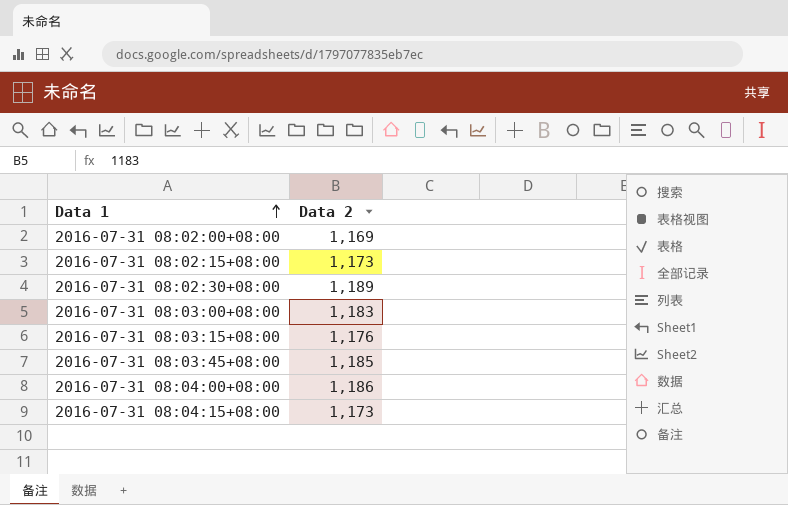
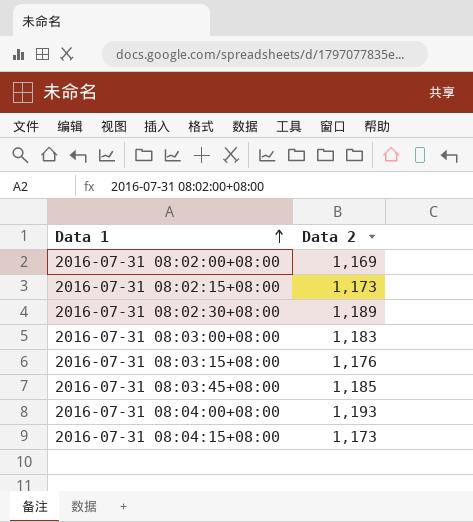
2016-07-31 08:04:00+08:00 | Data 2: 1,186 -> 1,193

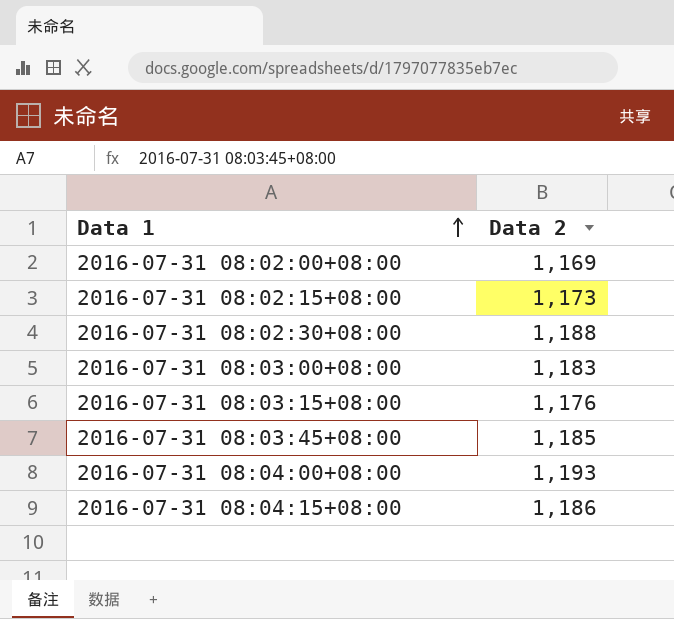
2016-07-31 08:02:30+08:00 | Data 2: 1,189 -> 1,188
2016-07-31 08:04:15+08:00 | Data 2: 1,173 -> 1,186

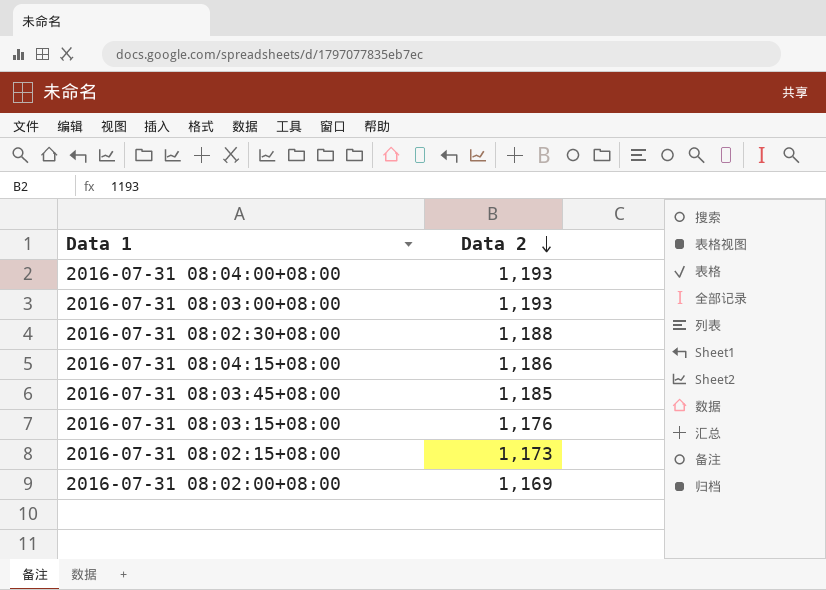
row order: Data 1 ascending -> Data 2 descending
2016-07-31 08:03:00+08:00 | Data 2: 1,183 -> 1,193

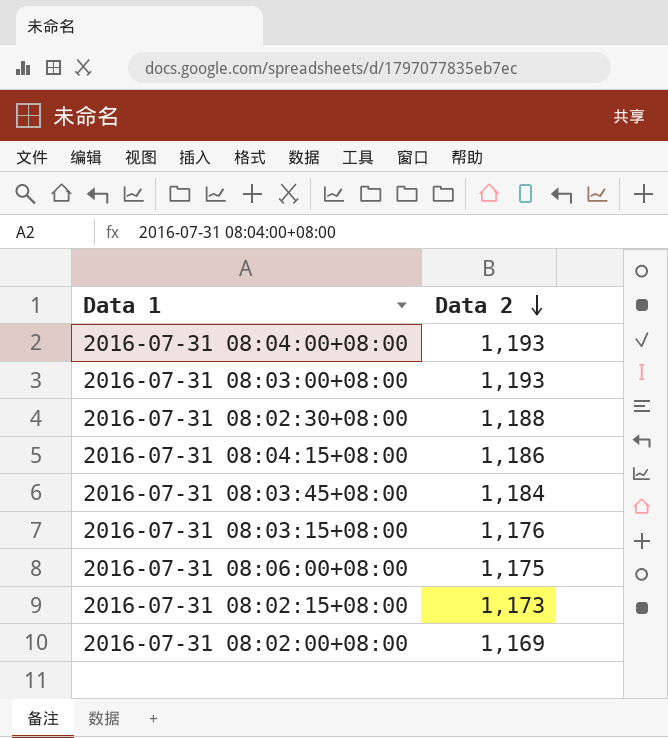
2016-07-31 08:03:45+08:00 | Data 2: 1,185 -> 1,184
row 2016-07-31 08:06:00+08:00: none -> 1,175

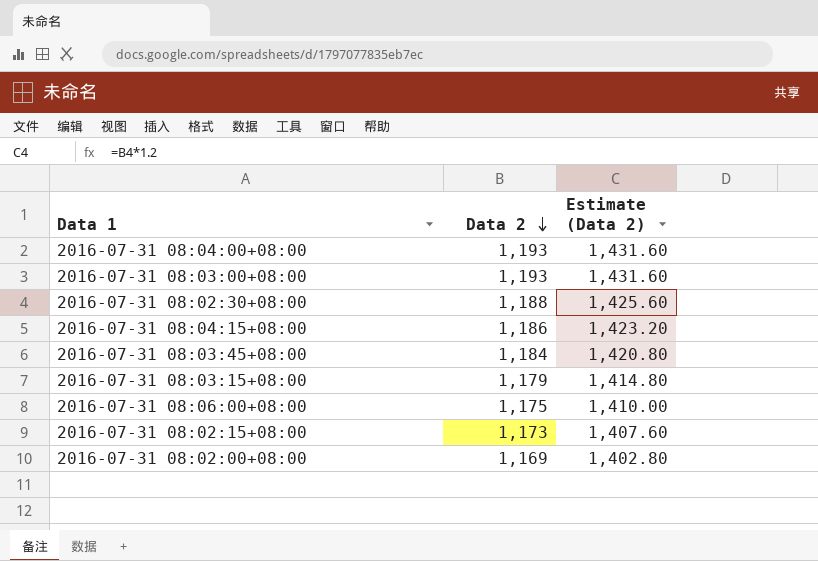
column Estimate (Data 2) | formula: none -> [Data 2] * 1.2
2016-07-31 08:03:15+08:00 | Data 2: 1,176 -> 1,179

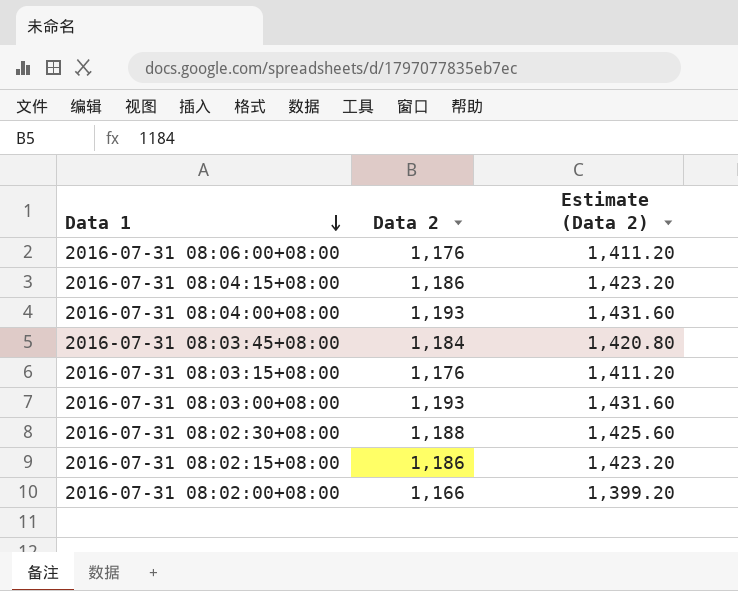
row order: Data 2 descending -> Data 1 descending
2016-07-31 08:06:00+08:00 | Data 2: 1,175 -> 1,176
2016-07-31 08:06:00+08:00 | Estimate (Data 2): 1,410.00 -> 1,411.20
2016-07-31 08:03:15+08:00 | Data 2: 1,179 -> 1,176
2016-07-31 08:03:15+08:00 | Estimate (Data 2): 1,414.80 -> 1,411.20
2016-07-31 08:02:15+08:00 | Data 2: 1,173 -> 1,186
2016-07-31 08:02:15+08:00 | Estimate (Data 2): 1,407.60 -> 1,423.20
2016-07-31 08:02:00+08:00 | Data 2: 1,169 -> 1,166
2016-07-31 08:02:00+08:00 | Estimate (Data 2): 1,402.80 -> 1,399.20

